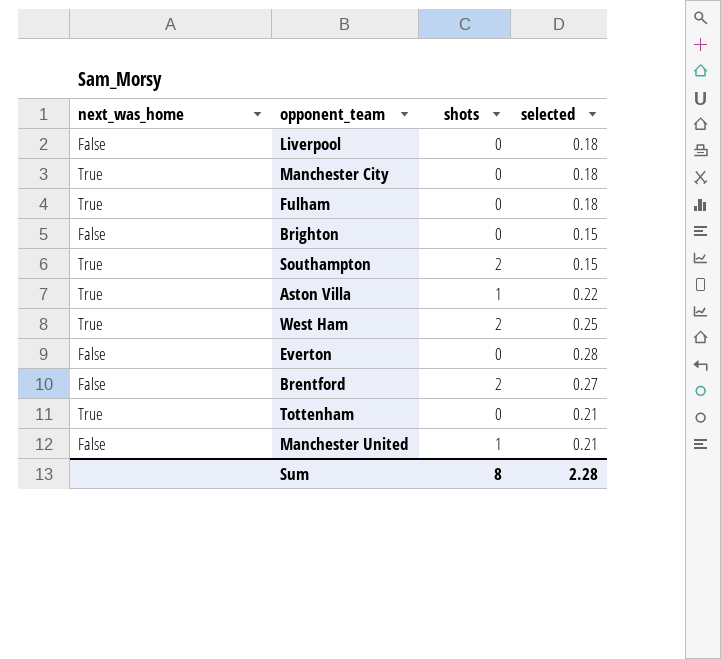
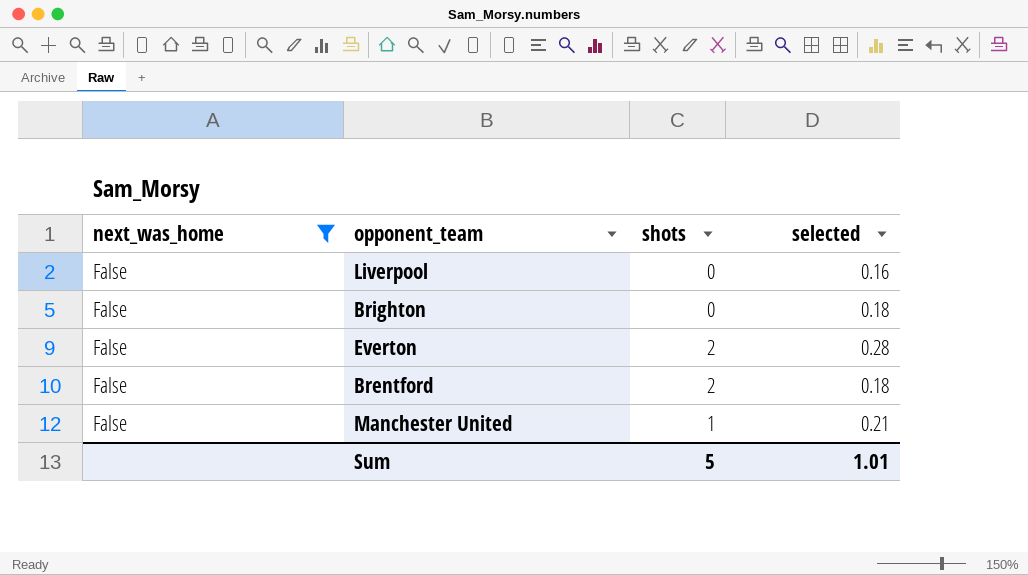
filter: none -> next_was_home = False
Liverpool | selected: 0.18 -> 0.16
Brighton | selected: 0.15 -> 0.18
Everton | shots: 0 -> 2
Brentford | selected: 0.27 -> 0.18
Sum | shots: 8 -> 5
Sum | selected: 2.28 -> 1.01

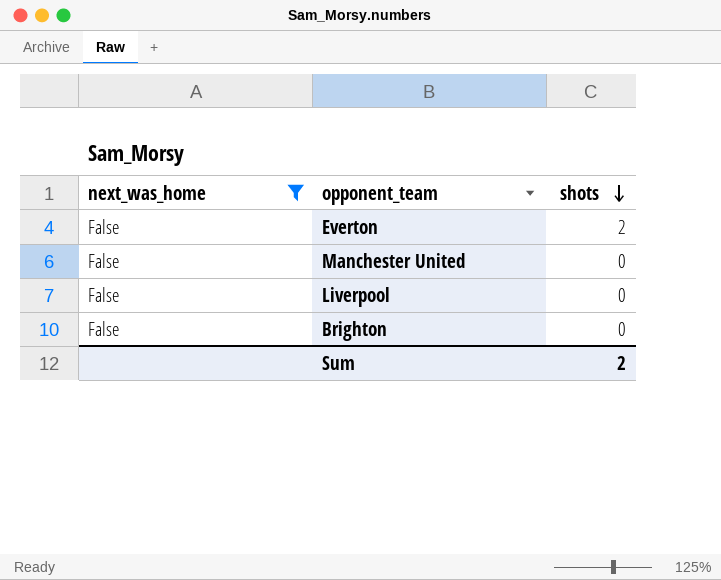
row order: none -> shots descending
column selected | position: 4 -> none
row Brentford: False | 2 | 0.18 -> none
Manchester United | shots: 1 -> 0
Sum | shots: 5 -> 2

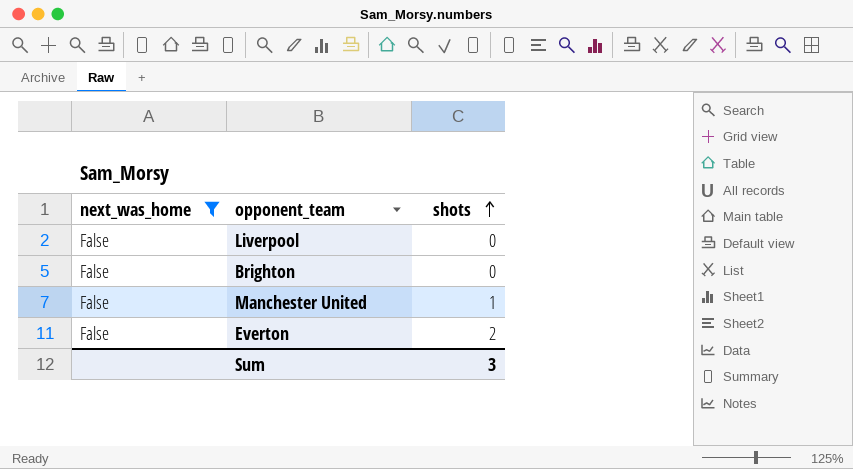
row order: shots descending -> shots ascending
Manchester United | shots: 0 -> 1
Sum | shots: 2 -> 3

